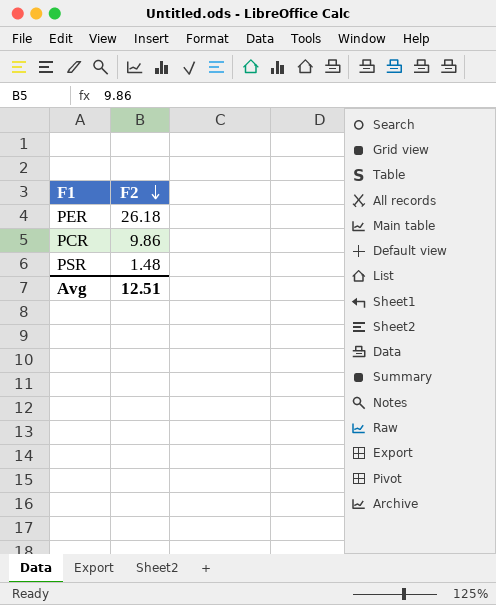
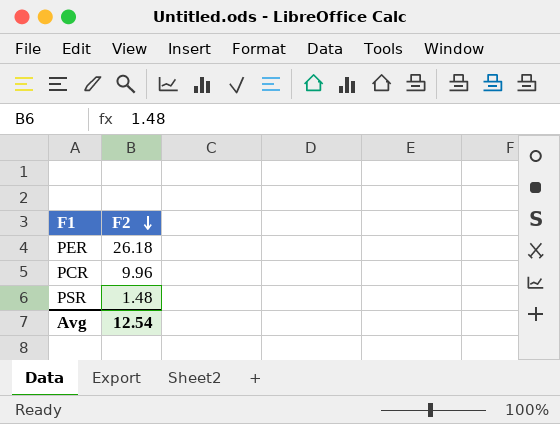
PCR | F2: 9.86 -> 9.96
Avg | F2: 12.51 -> 12.54

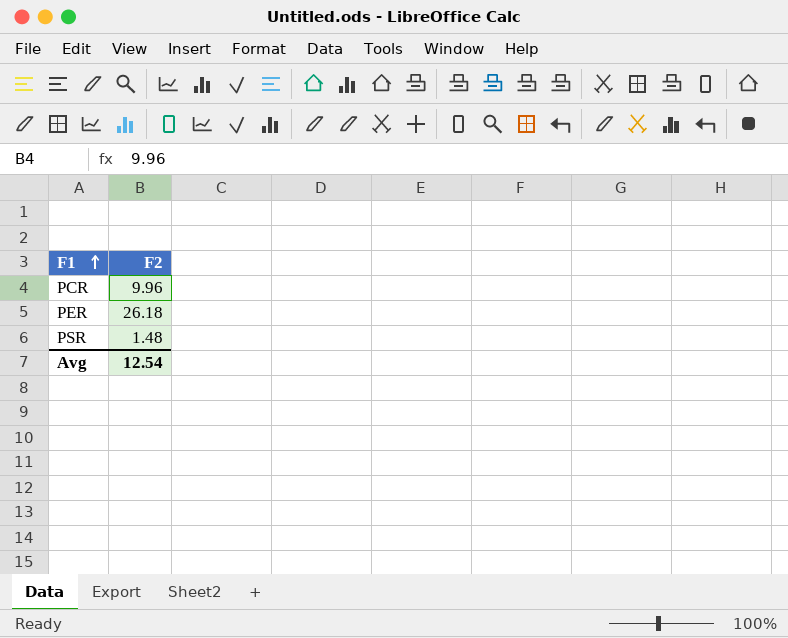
row order: F2 descending -> F1 ascending

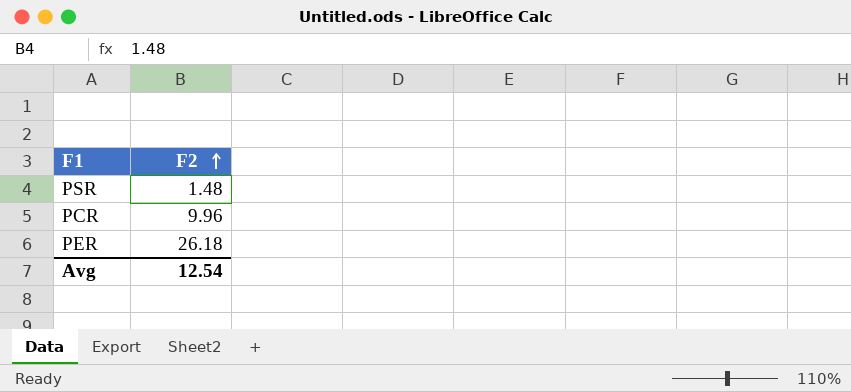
row order: F1 ascending -> F2 ascending

